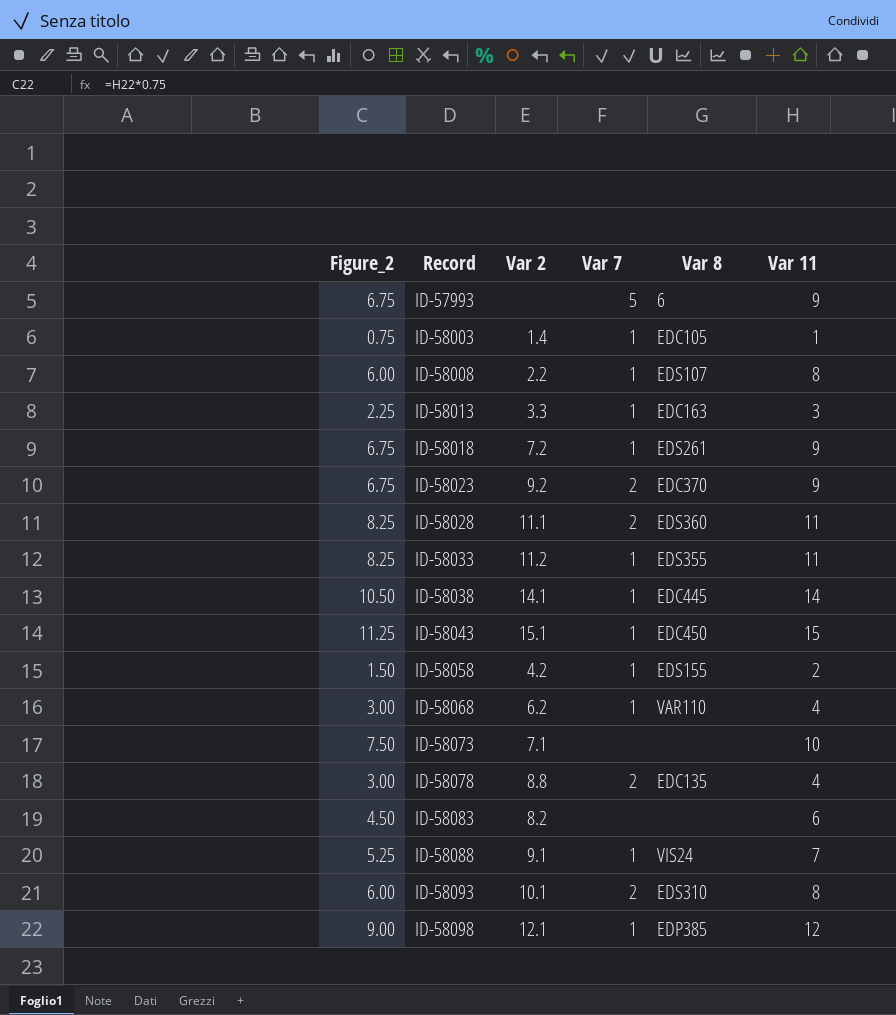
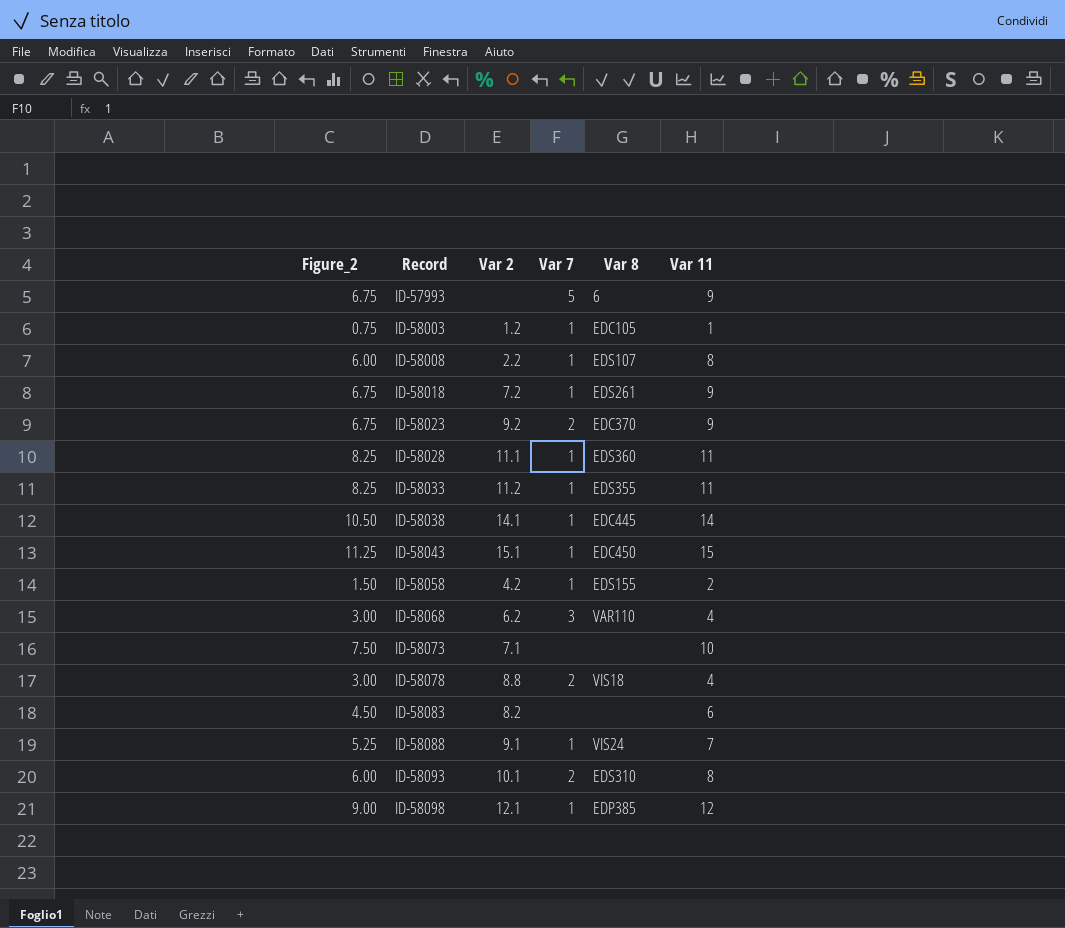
row ID-58013: 2.25 | 3.3 | 1 | EDC163 | 3 -> none
ID-58003 | Var 2: 1.4 -> 1.2
ID-58028 | Var 7: 2 -> 1
ID-58068 | Var 7: 1 -> 3
ID-58078 | Var 8: EDC135 -> VIS18

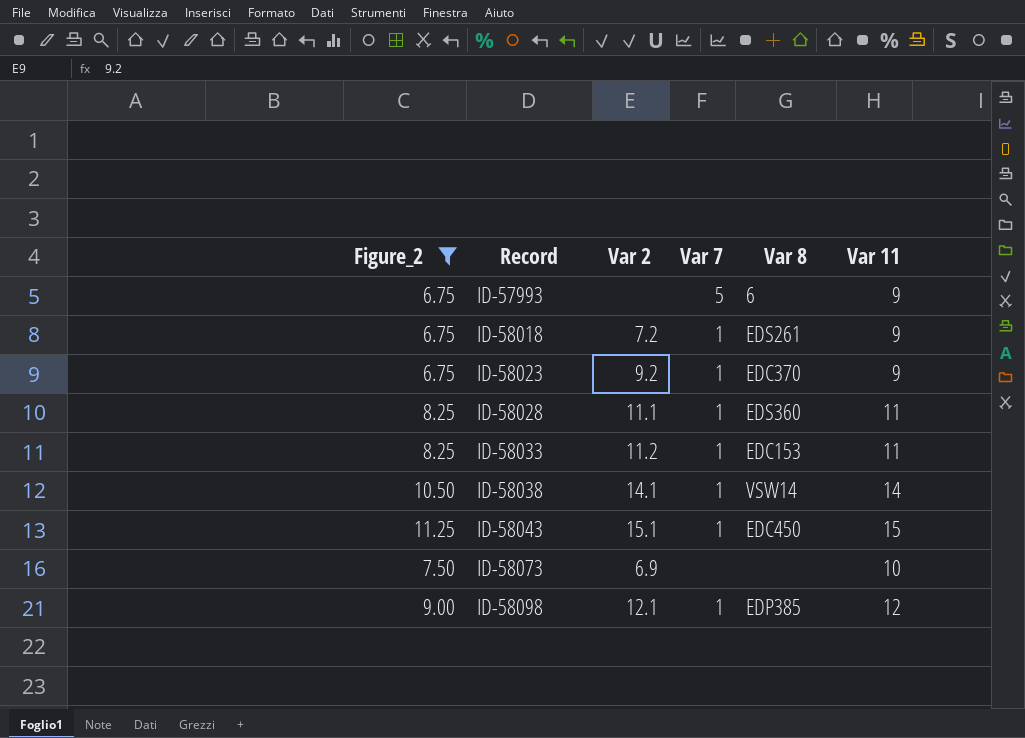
filter: none -> Figure_2 >= 6.75
ID-58023 | Var 7: 2 -> 1
ID-58033 | Var 8: EDS355 -> EDC153
ID-58038 | Var 8: EDC445 -> VSW14
ID-58073 | Var 2: 7.1 -> 6.9

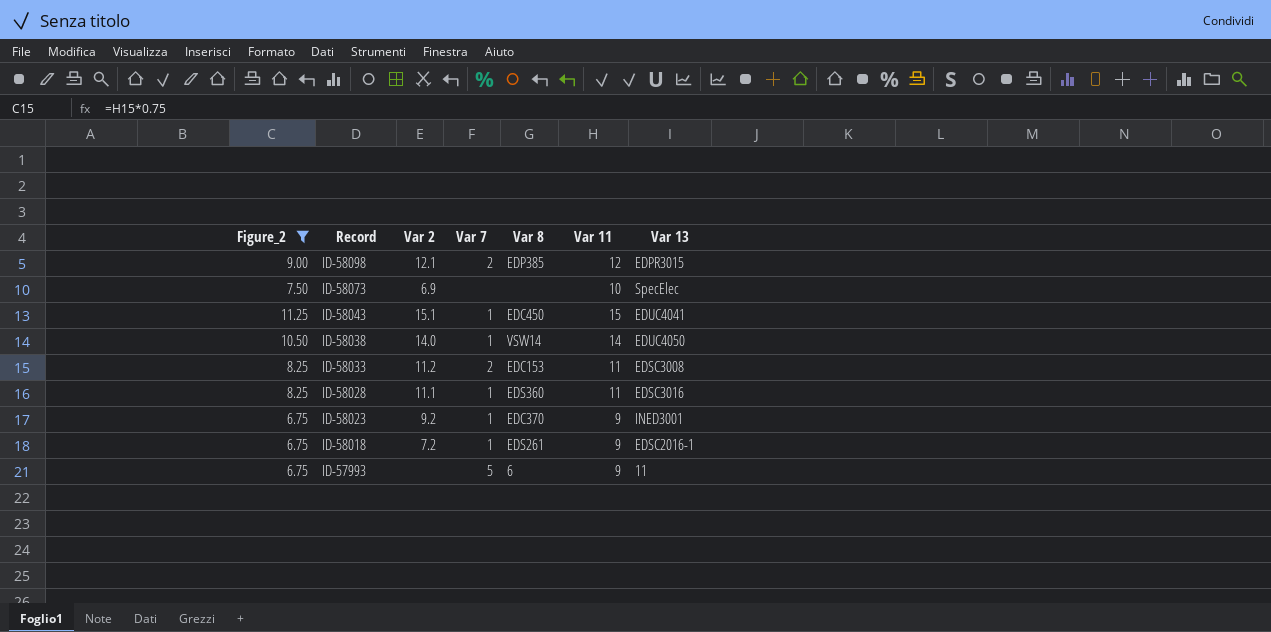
row order: Record ascending -> Record descending
column Var 13 | position: none -> 7
ID-58098 | Var 7: 1 -> 2
ID-58038 | Var 2: 14.1 -> 14.0
ID-58033 | Var 7: 1 -> 2

